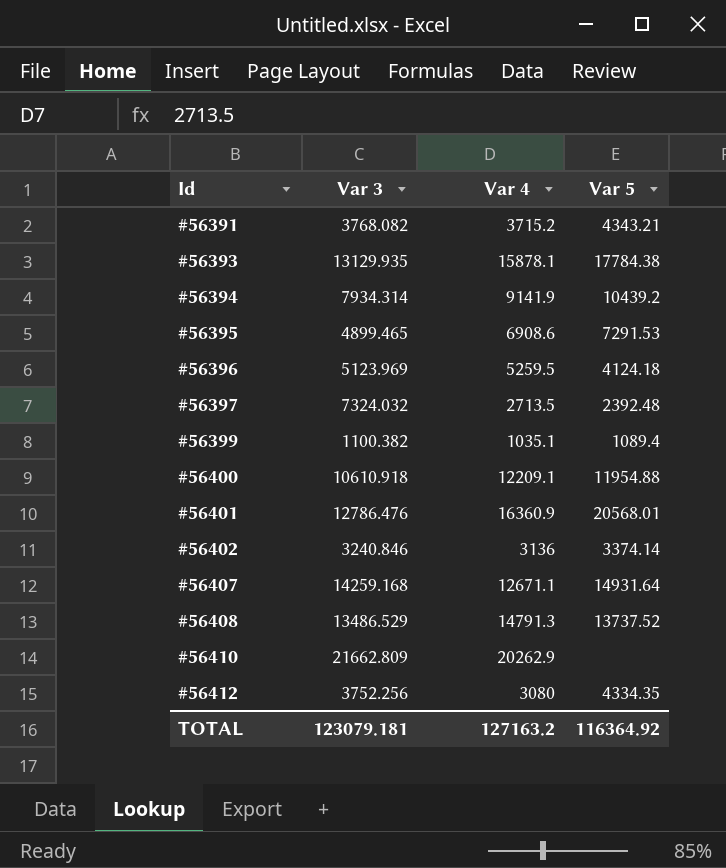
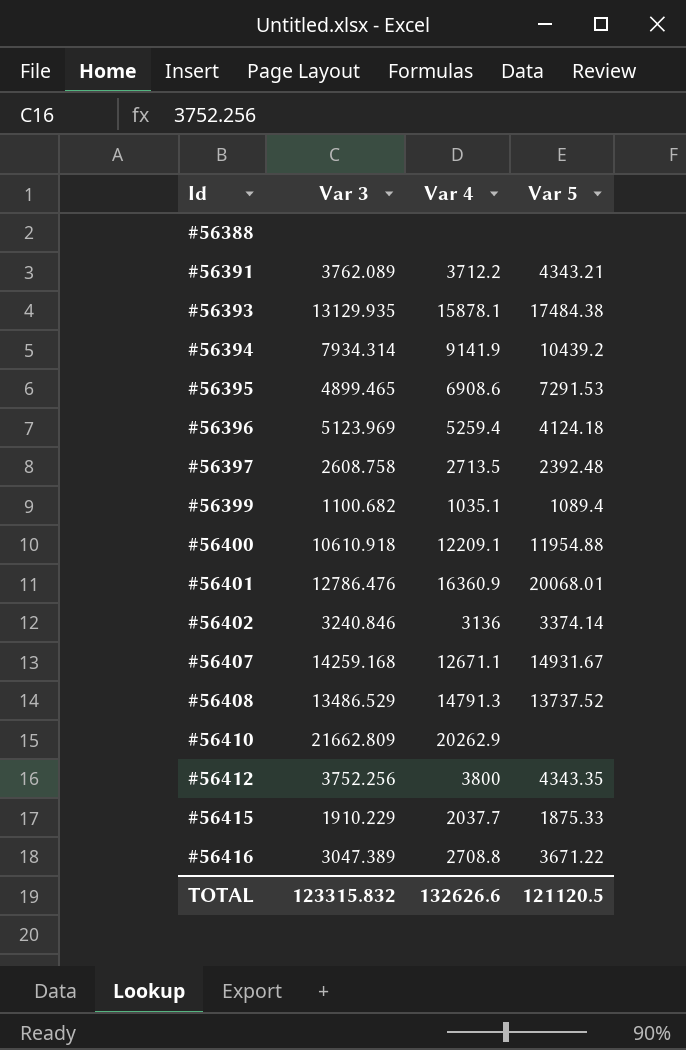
row #56388: none -> none | none | none
#56391 | Var 3: 3768.082 -> 3762.089
#56391 | Var 4: 3715.2 -> 3712.2
#56393 | Var 5: 17784.38 -> 17484.38
#56396 | Var 4: 5259.5 -> 5259.4
#56397 | Var 3: 7324.032 -> 2608.758
#56399 | Var 3: 1100.382 -> 1100.682
#56401 | Var 5: 20568.01 -> 20068.01
#56407 | Var 5: 14931.64 -> 14931.67
#56412 | Var 4: 3080 -> 3800
#56412 | Var 5: 4334.35 -> 4343.35
row #56415: none -> 1910.229 | 2037.7 | 1875.33
row #56416: none -> 3047.389 | 2708.8 | 3671.22
TOTAL | Var 3: 123079.181 -> 123315.832
TOTAL | Var 4: 127163.2 -> 132626.6
TOTAL | Var 5: 116364.92 -> 121120.5

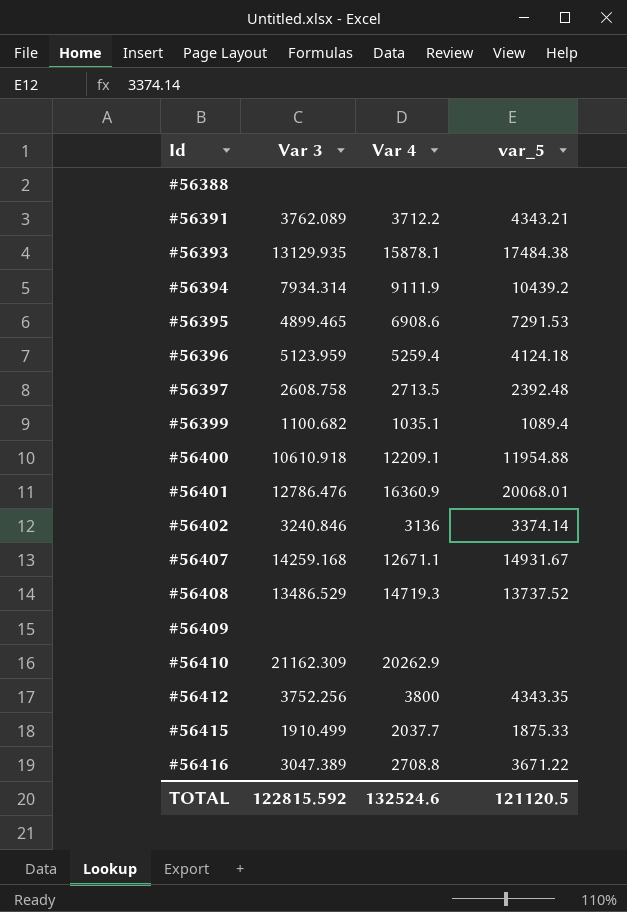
column name: Var 5 -> var_5
#56394 | Var 4: 9141.9 -> 9111.9
#56396 | Var 3: 5123.969 -> 5123.959
#56408 | Var 4: 14791.3 -> 14719.3
row #56409: none -> none | none | none
#56410 | Var 3: 21662.809 -> 21162.309
#56415 | Var 3: 1910.229 -> 1910.499
TOTAL | Var 3: 123315.832 -> 122815.592
TOTAL | Var 4: 132626.6 -> 132524.6

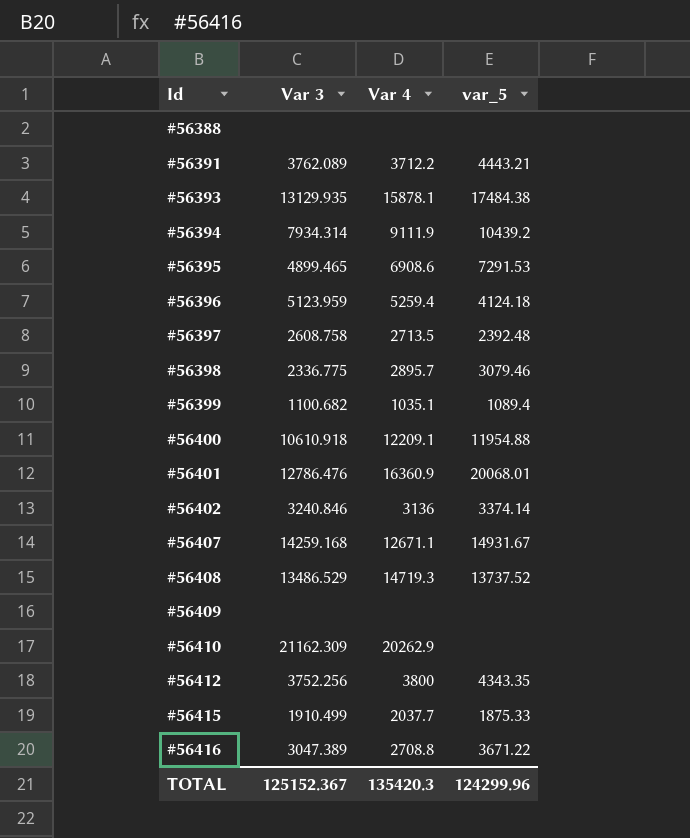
#56391 | var_5: 4343.21 -> 4443.21
row #56398: none -> 2336.775 | 2895.7 | 3079.46
TOTAL | Var 3: 122815.592 -> 125152.367
TOTAL | Var 4: 132524.6 -> 135420.3
TOTAL | var_5: 121120.5 -> 124299.96

